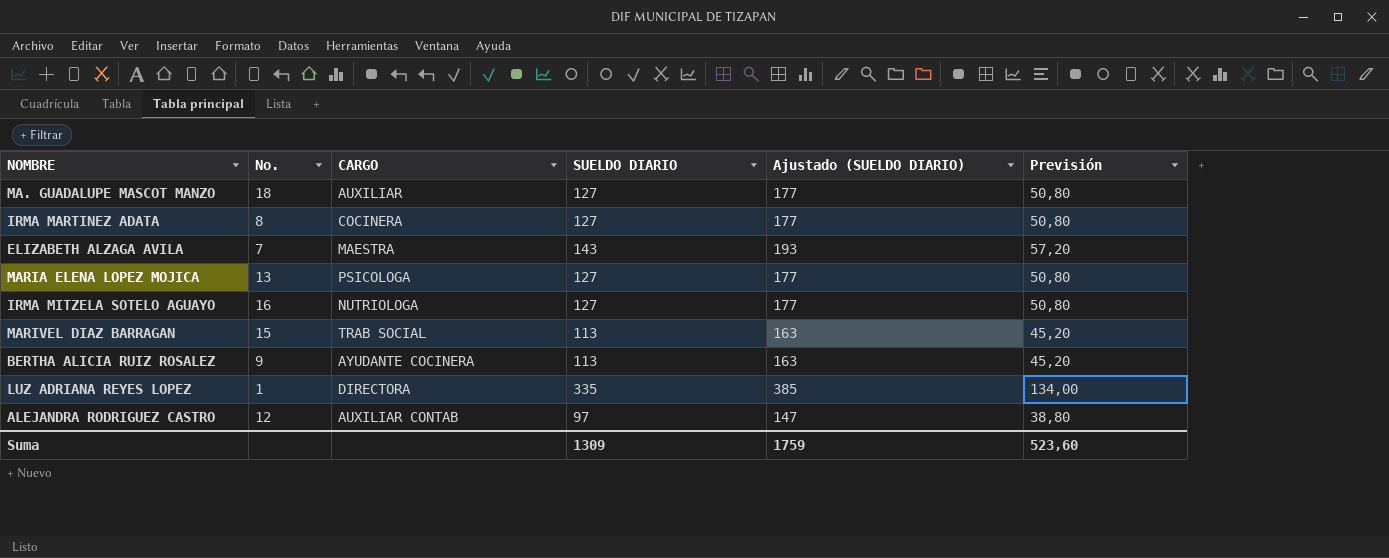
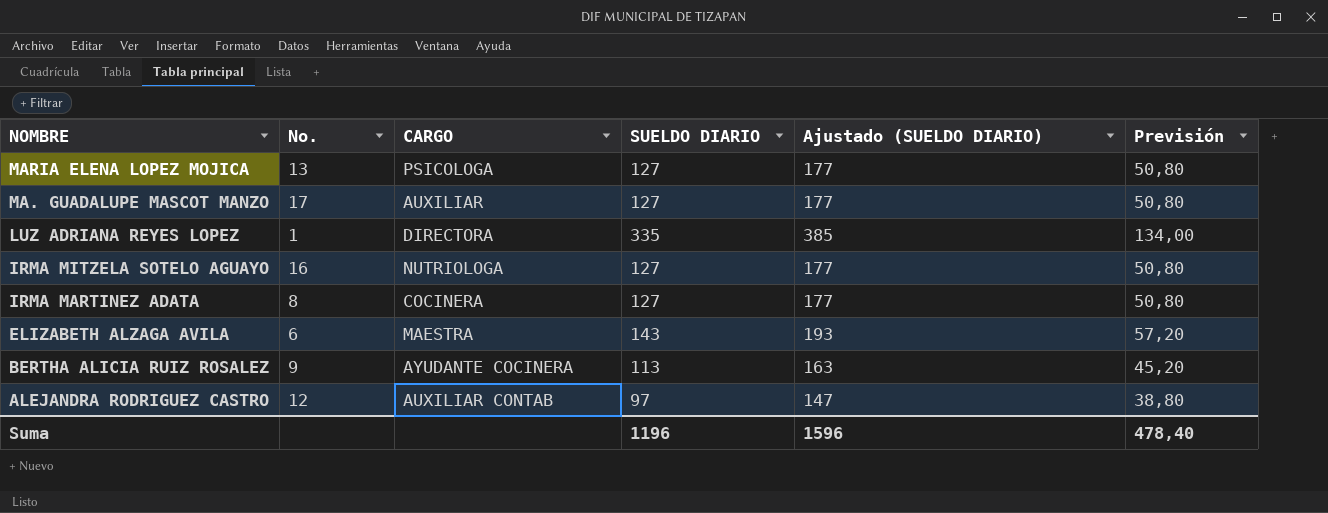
row order: none -> NOMBRE descending
row MARIVEL DIAZ BARRAGAN: 15 | TRAB SOCIAL | 113 | 163 | 45,20 -> none
MA. GUADALUPE MASCOT MANZO | No.: 18 -> 17
ELIZABETH ALZAGA AVILA | No.: 7 -> 6
Suma | SUELDO DIARIO: 1309 -> 1196
Suma | Ajustado (SUELDO DIARIO): 1759 -> 1596
Suma | Previsión: 523,60 -> 478,40

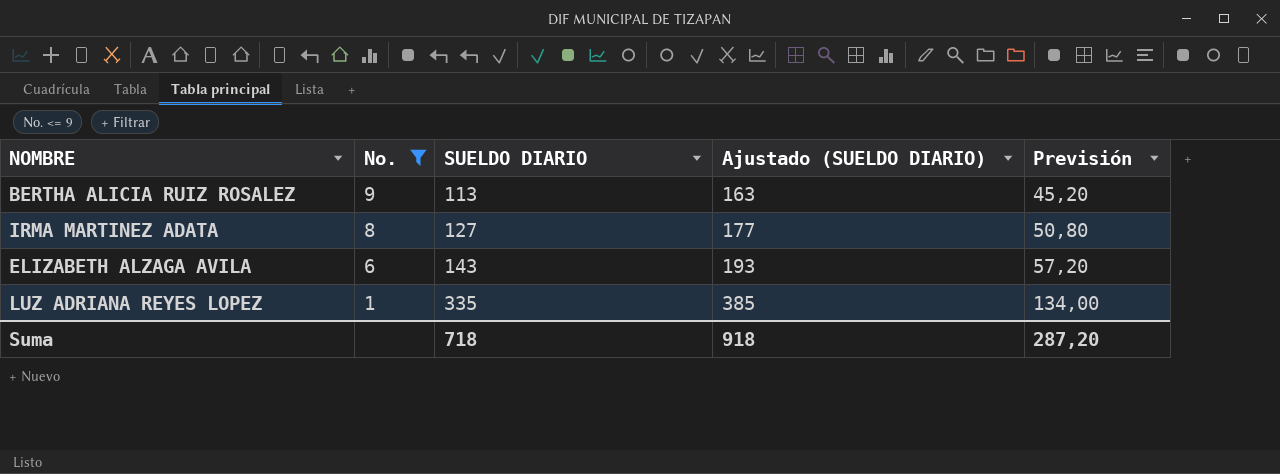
filter: none -> No. <= 9
row order: NOMBRE descending -> No. descending
column CARGO | position: 3 -> none
Suma | SUELDO DIARIO: 1196 -> 718
Suma | Ajustado (SUELDO DIARIO): 1596 -> 918
Suma | Previsión: 478,40 -> 287,20

